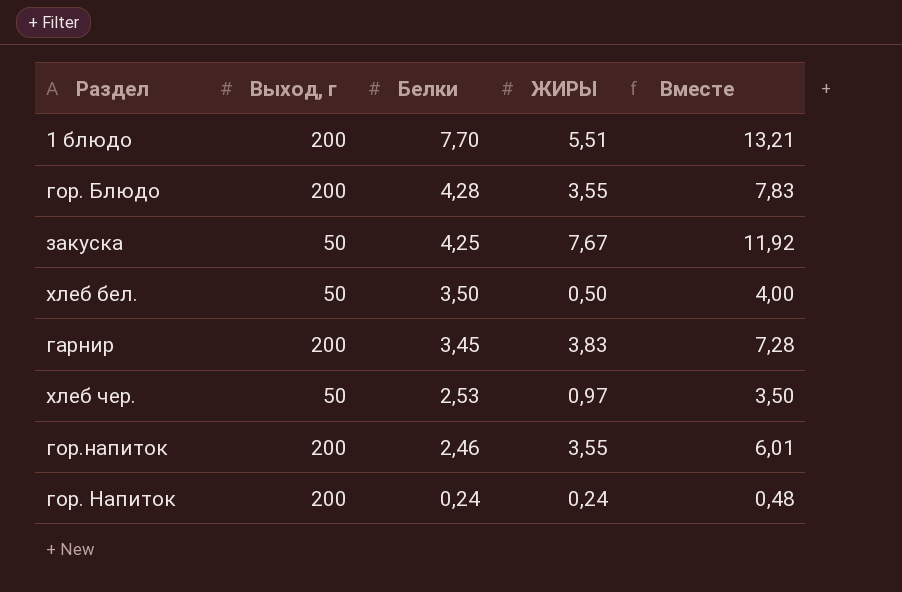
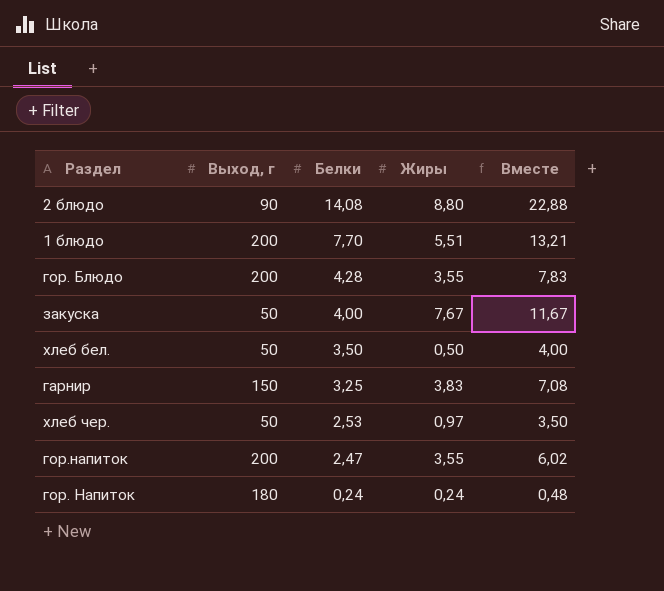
column name: ЖИРЫ -> Жиры
row 2 блюдо: none -> 90 | 14,08 | 8,80 | 22,88
закуска | Белки: 4,25 -> 4,00
закуска | Вместе: 11,92 -> 11,67
гарнир | Выход, г: 200 -> 150
гарнир | Белки: 3,45 -> 3,25
гарнир | Вместе: 7,28 -> 7,08
гор.напиток | Белки: 2,46 -> 2,47
гор.напиток | Вместе: 6,01 -> 6,02
гор. Напиток | Выход, г: 200 -> 180

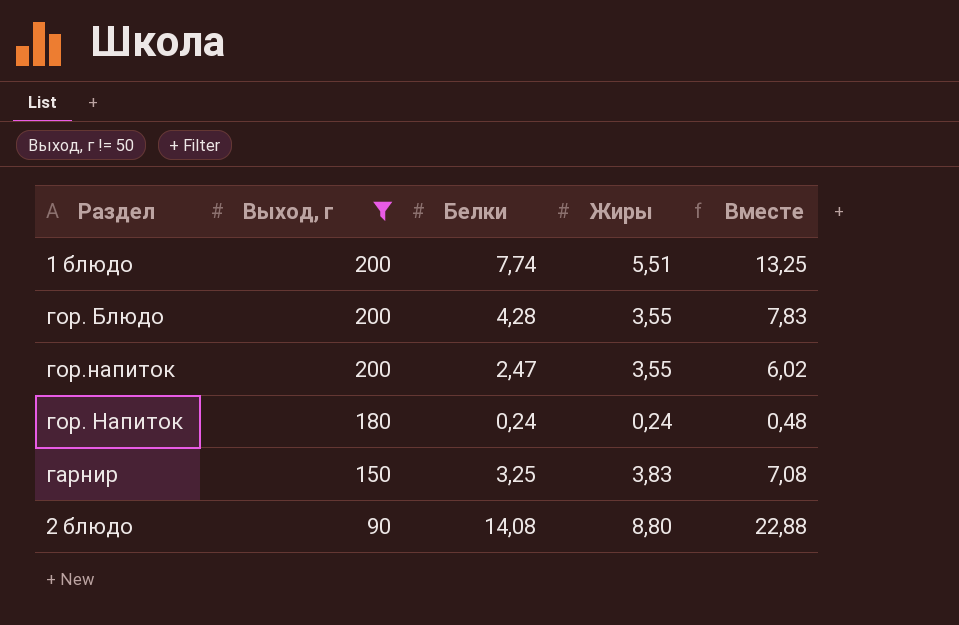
filter: none -> Выход, г != 50
row order: Белки descending -> Выход, г descending
1 блюдо | Белки: 7,70 -> 7,74
1 блюдо | Вместе: 13,21 -> 13,25

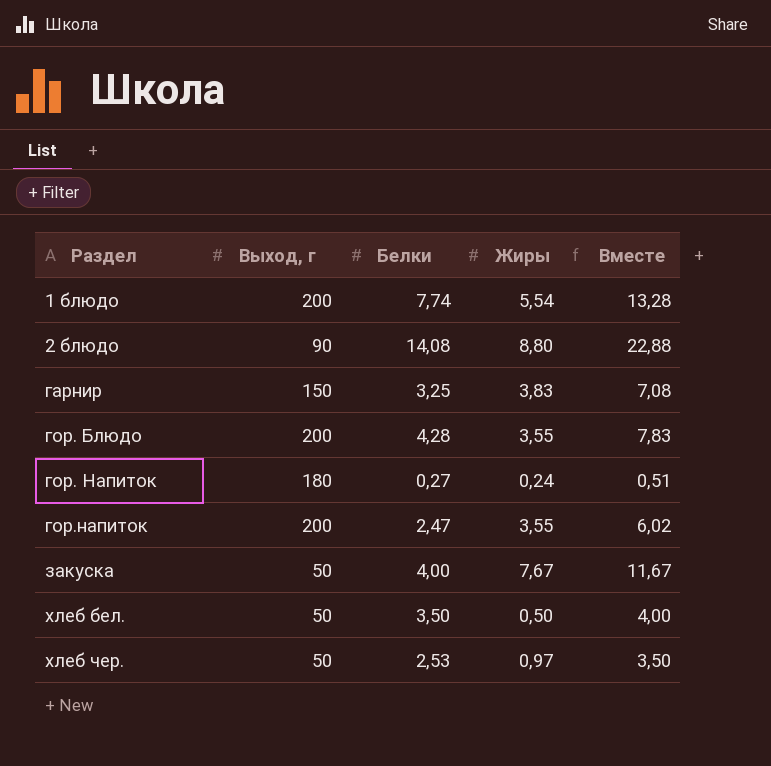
filter: Выход, г != 50 -> none
row order: Выход, г descending -> Раздел ascending
1 блюдо | Жиры: 5,51 -> 5,54
1 блюдо | Вместе: 13,25 -> 13,28
гор. Напиток | Белки: 0,24 -> 0,27
гор. Напиток | Вместе: 0,48 -> 0,51

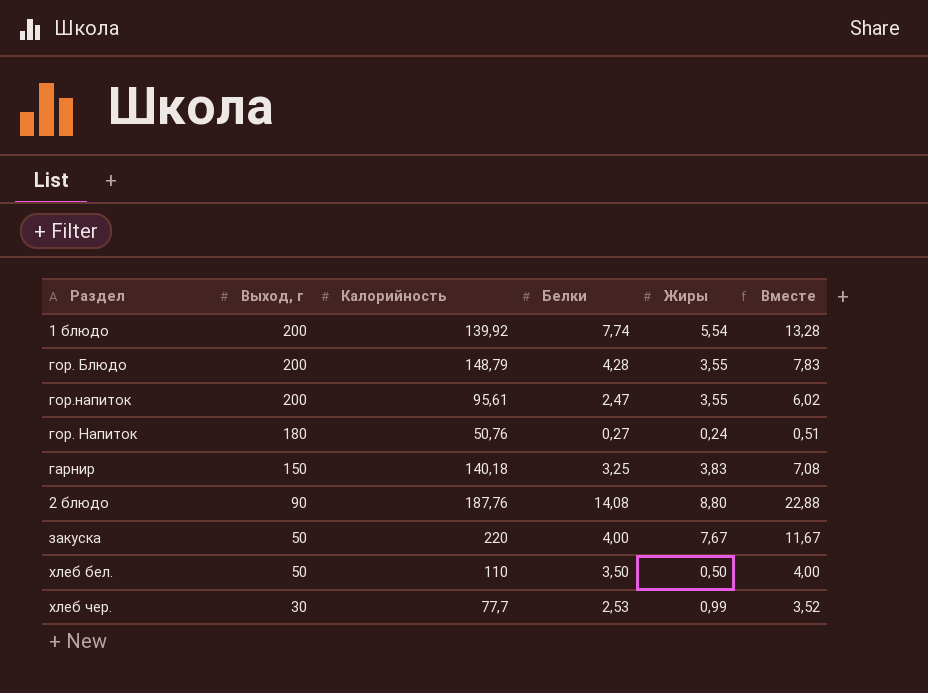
row order: Раздел ascending -> Выход, г descending
column Калорийность | position: none -> 3
хлеб чер. | Выход, г: 50 -> 30
хлеб чер. | Жиры: 0,97 -> 0,99
хлеб чер. | Вместе: 3,50 -> 3,52

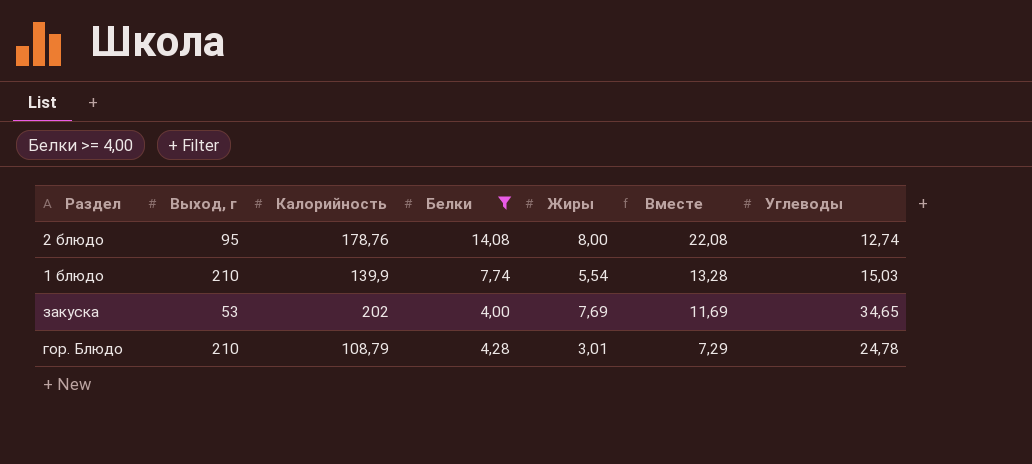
filter: none -> Белки >= 4,00
row order: Выход, г descending -> Вместе descending
column Углеводы | position: none -> 7
2 блюдо | Выход, г: 90 -> 95
2 блюдо | Калорийность: 187,76 -> 178,76
2 блюдо | Жиры: 8,80 -> 8,00
2 блюдо | Вместе: 22,88 -> 22,08
1 блюдо | Выход, г: 200 -> 210
1 блюдо | Калорийность: 139,92 -> 139,9
закуска | Выход, г: 50 -> 53
закуска | Калорийность: 220 -> 202
закуска | Жиры: 7,67 -> 7,69
закуска | Вместе: 11,67 -> 11,69
гор. Блюдо | Выход, г: 200 -> 210
гор. Блюдо | Калорийность: 148,79 -> 108,79
гор. Блюдо | Жиры: 3,55 -> 3,01
гор. Блюдо | Вместе: 7,83 -> 7,29

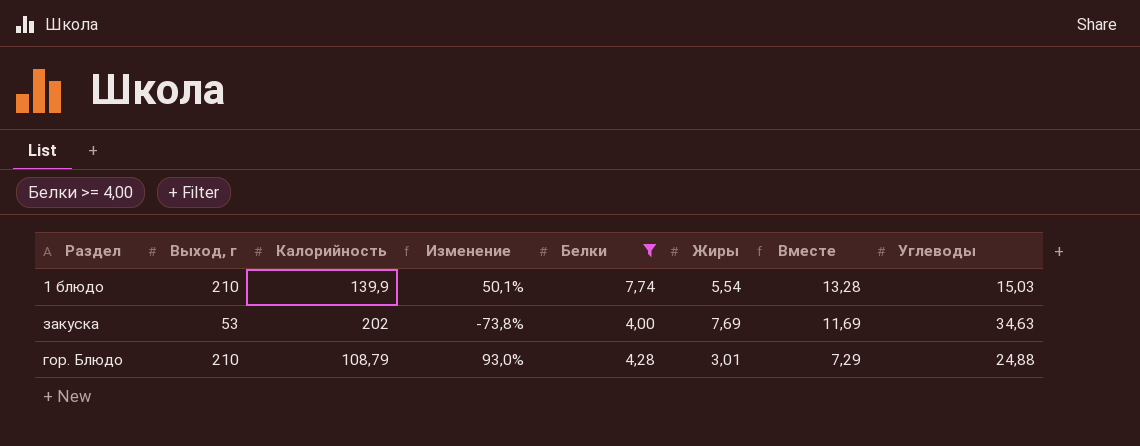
column Изменение | formula: none -> ([Выход, г] - [Калорийность]) / [Калорийность]
row 2 блюдо: 95 | 178,76 | 14,08 | 8,00 | 22,08 | 12,74 -> none
закуска | Углеводы: 34,65 -> 34,63
гор. Блюдо | Углеводы: 24,78 -> 24,88

